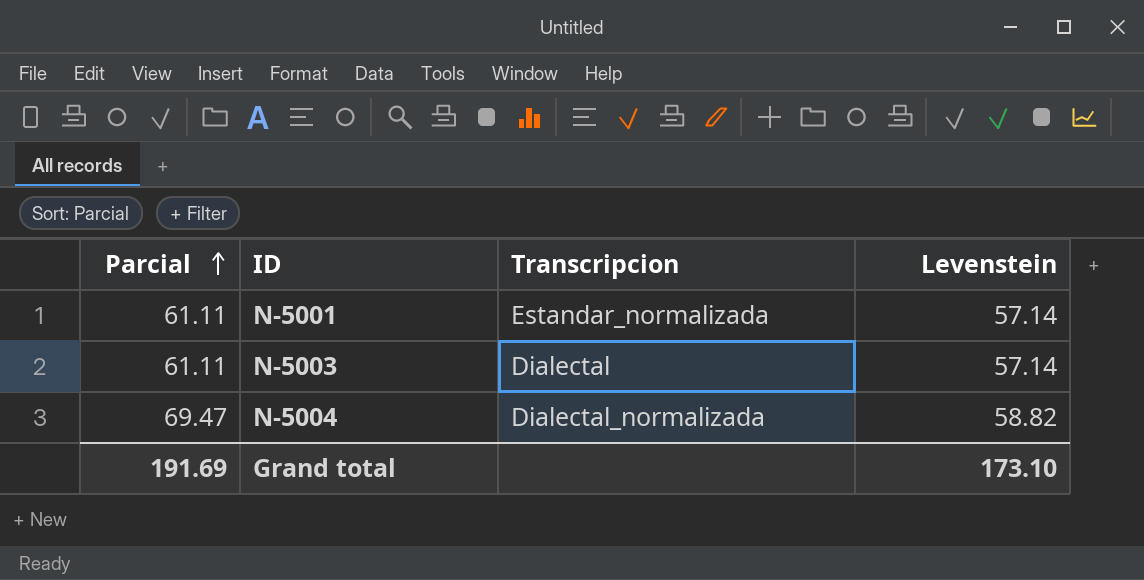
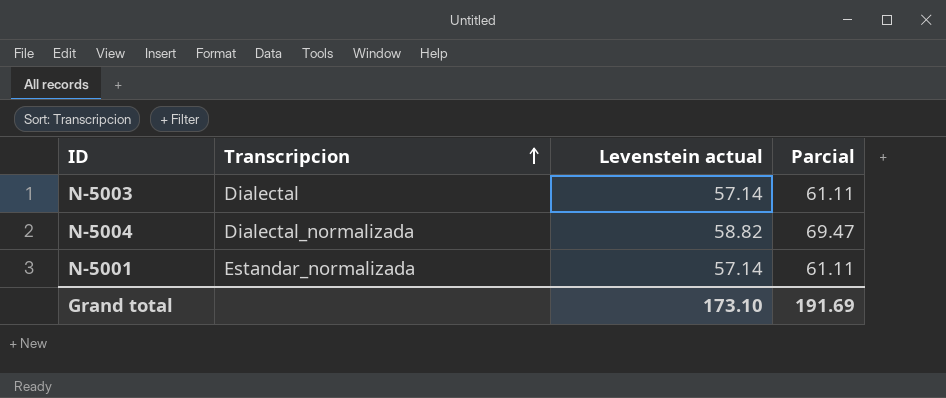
row order: Parcial ascending -> Transcripcion ascending
column name: Levenstein -> Levenstein actual
column Parcial | position: 1 -> 4

